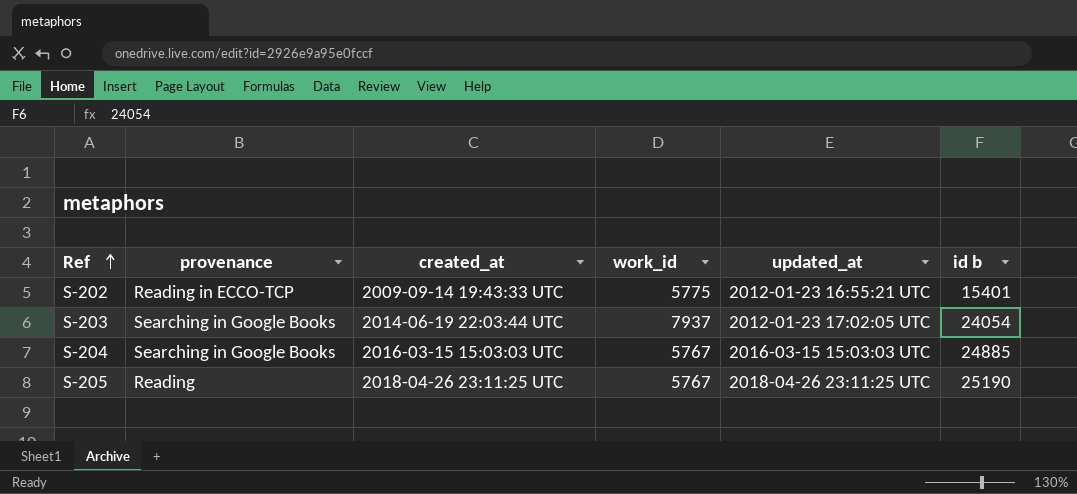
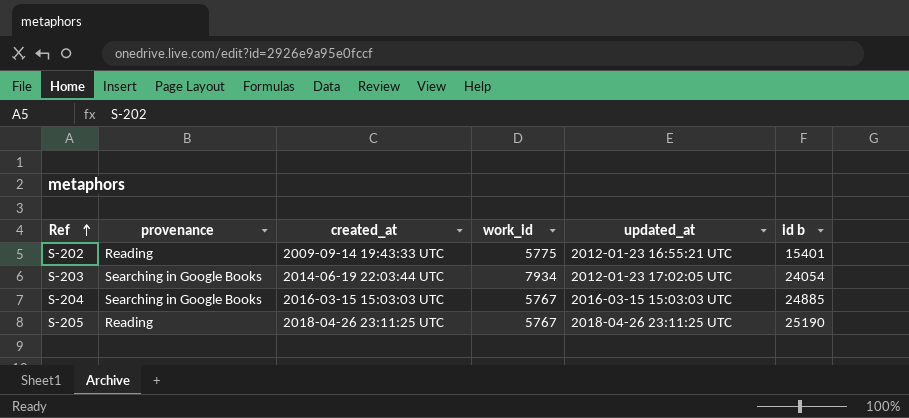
S-202 | provenance: Reading in ECCO-TCP -> Reading
S-203 | work_id: 7937 -> 7934

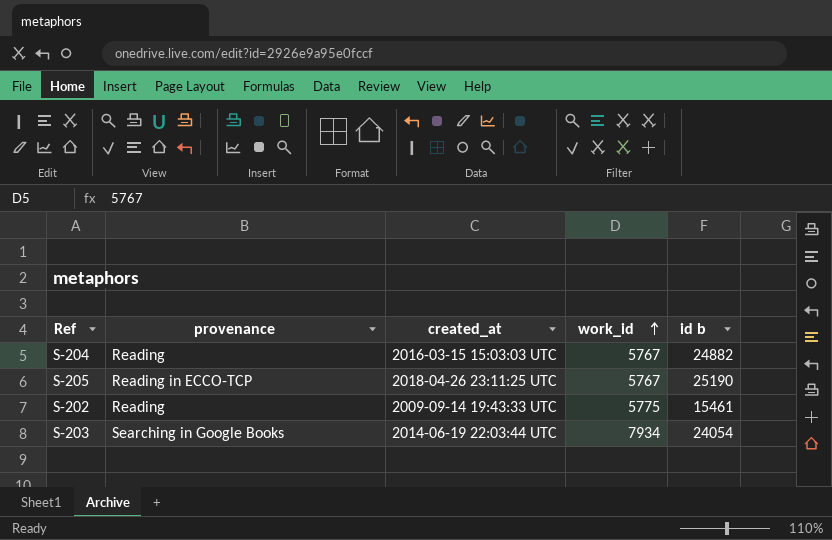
row order: Ref ascending -> work_id ascending
column updated_at | position: 5 -> none
S-204 | provenance: Searching in Google Books -> Reading
S-204 | id b: 24885 -> 24882
S-205 | provenance: Reading -> Reading in ECCO-TCP
S-202 | id b: 15401 -> 15461

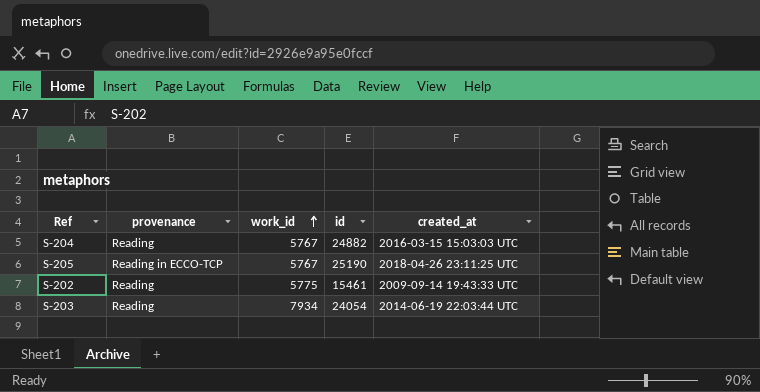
column name: id b -> id
column created_at | position: 3 -> 5
S-203 | provenance: Searching in Google Books -> Reading

